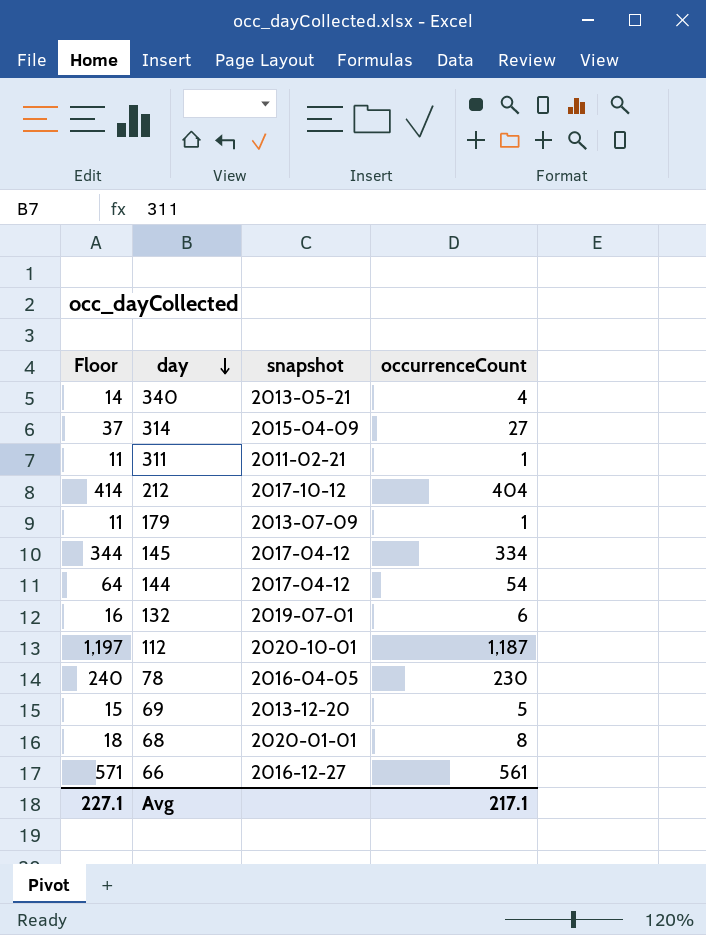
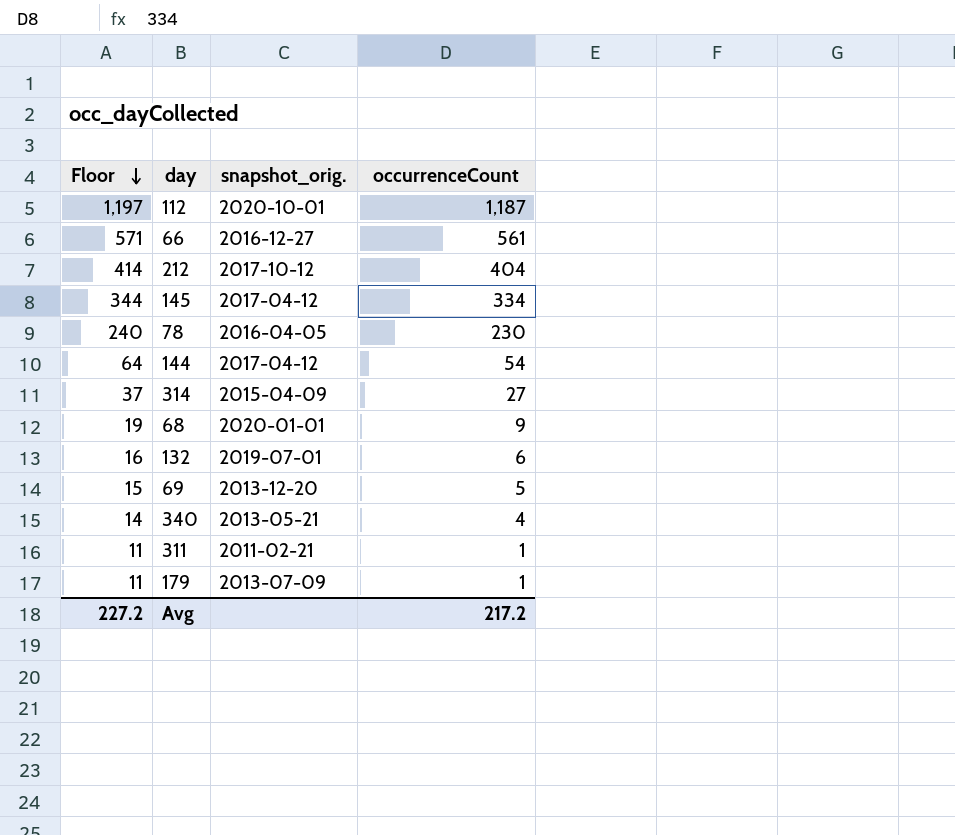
row order: day descending -> Floor descending
column name: snapshot -> snapshot_orig.
68 | Floor: 18 -> 19
68 | occurrenceCount: 8 -> 9
Avg | Floor: 227.1 -> 227.2
Avg | occurrenceCount: 217.1 -> 217.2

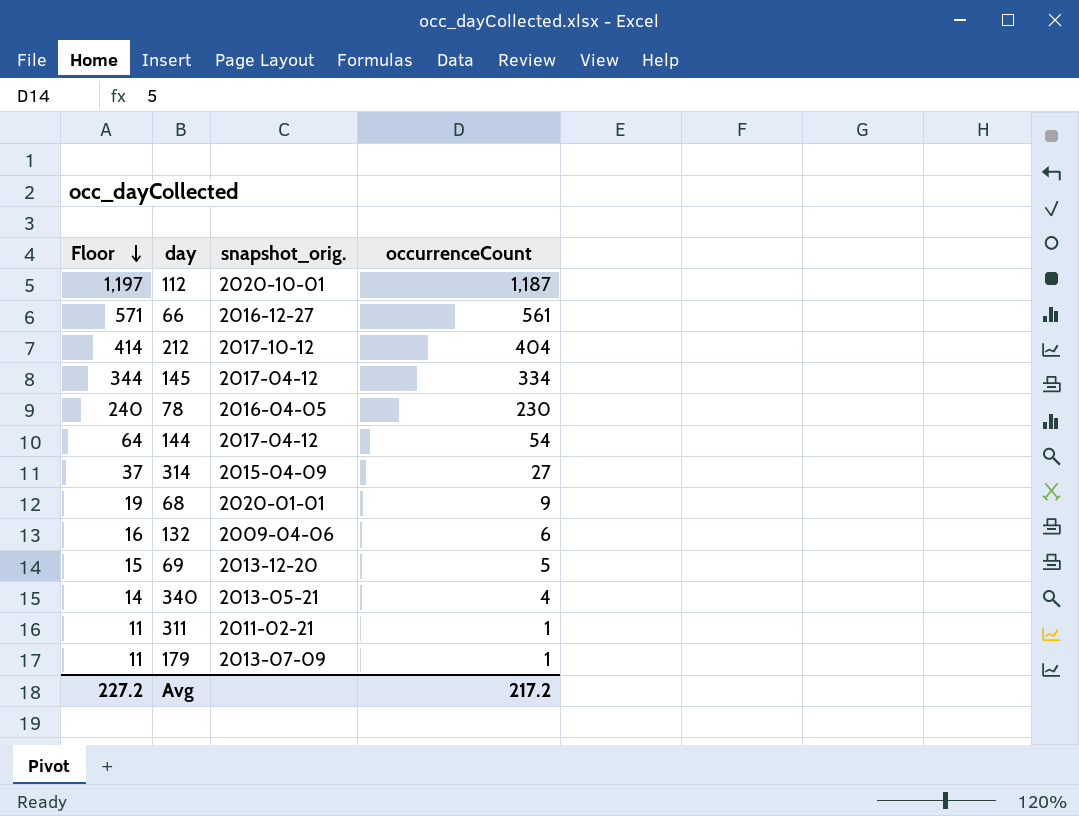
132 | snapshot_orig.: 2019-07-01 -> 2009-04-06

